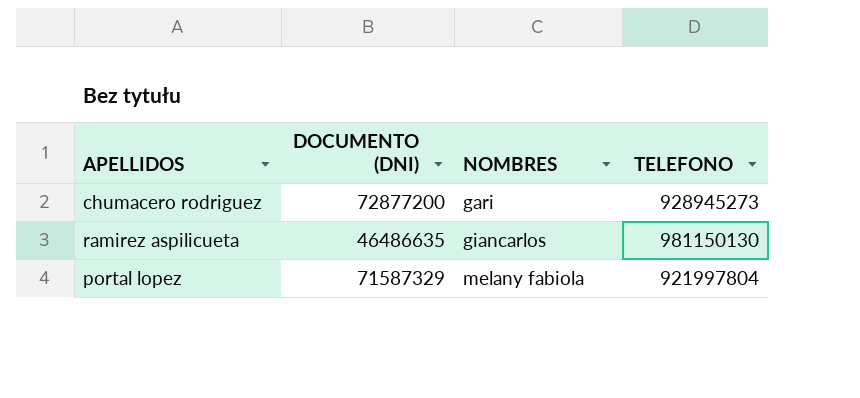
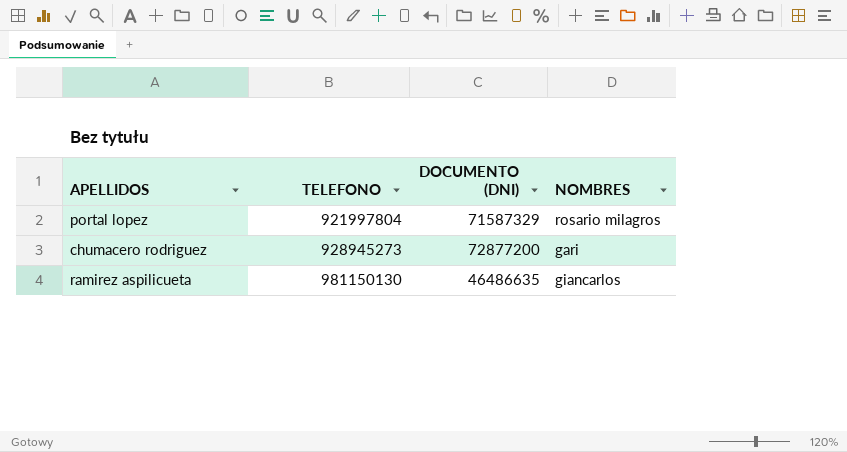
row order: NOMBRES ascending -> TELEFONO ascending
column TELEFONO | position: 4 -> 2
portal lopez | NOMBRES: melany fabiola -> rosario milagros

